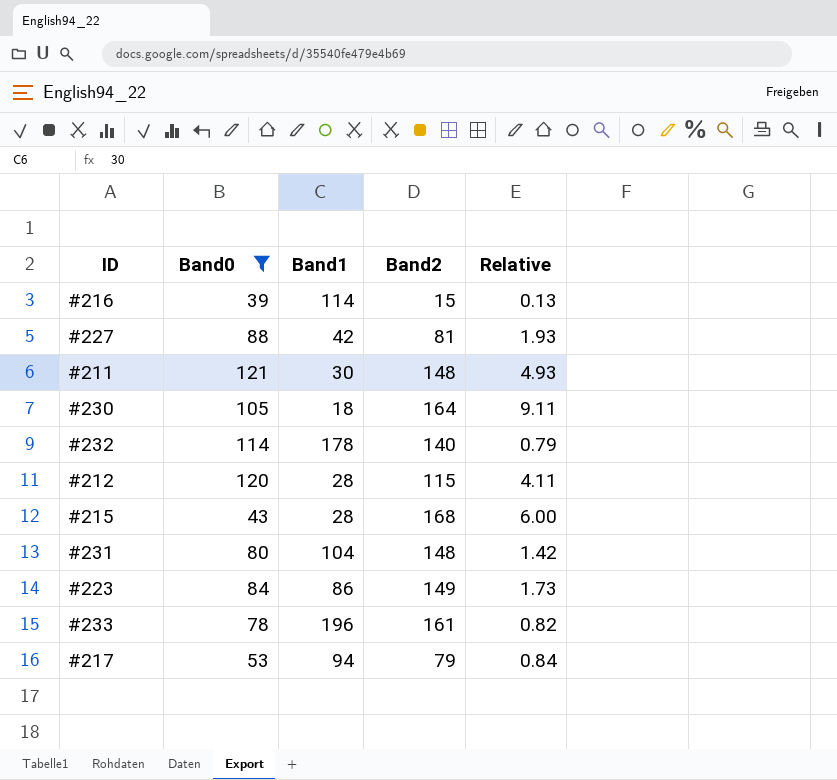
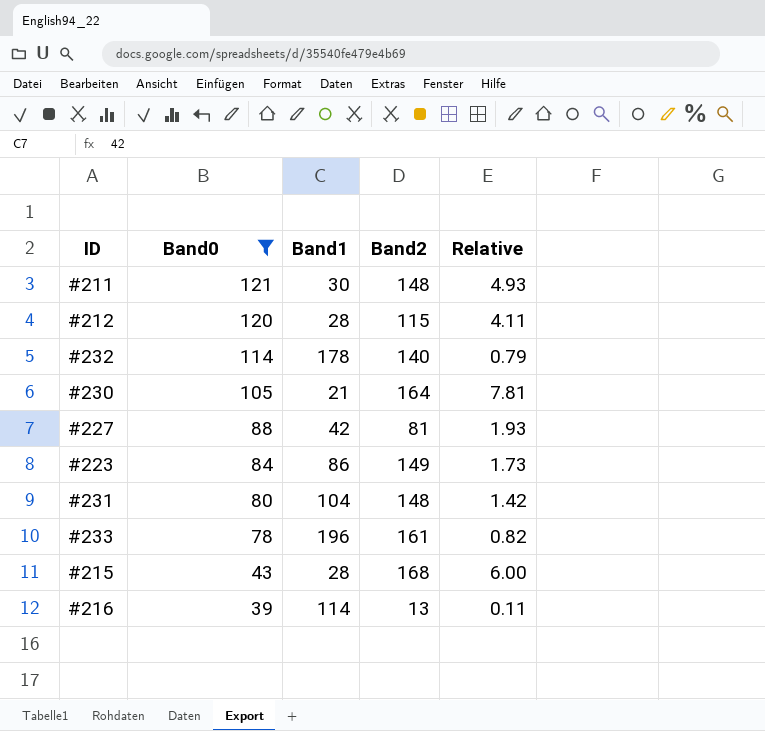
row order: none -> Band0 descending
row #217: 53 | 94 | 79 | 0.84 -> none
#230 | Band1: 18 -> 21
#230 | Relative: 9.11 -> 7.81
#216 | Band2: 15 -> 13
#216 | Relative: 0.13 -> 0.11

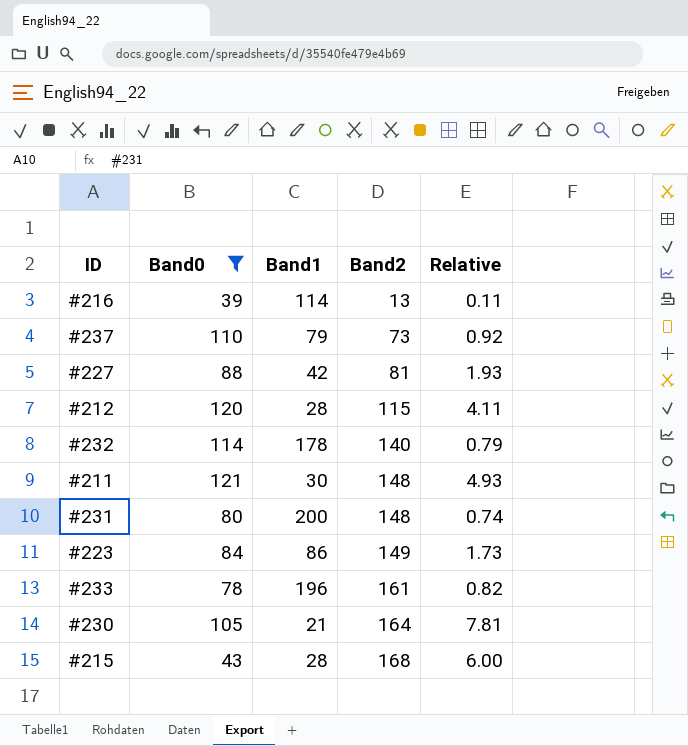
row order: Band0 descending -> Band2 ascending
row #237: none -> 110 | 79 | 73 | 0.92
#231 | Band1: 104 -> 200
#231 | Relative: 1.42 -> 0.74

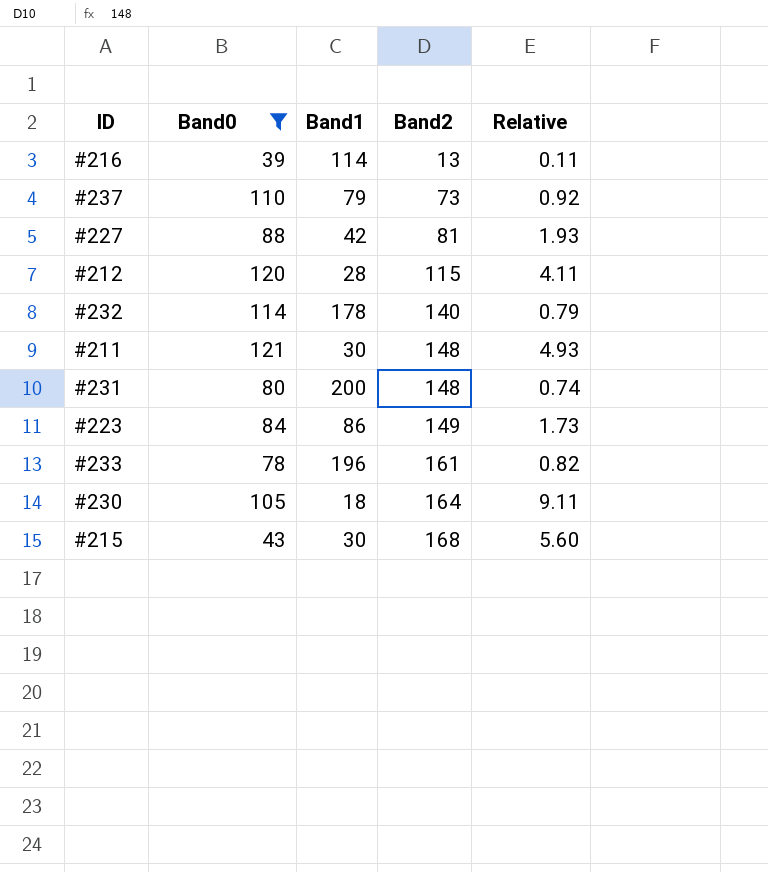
#230 | Band1: 21 -> 18
#230 | Relative: 7.81 -> 9.11
#215 | Band1: 28 -> 30
#215 | Relative: 6.00 -> 5.60

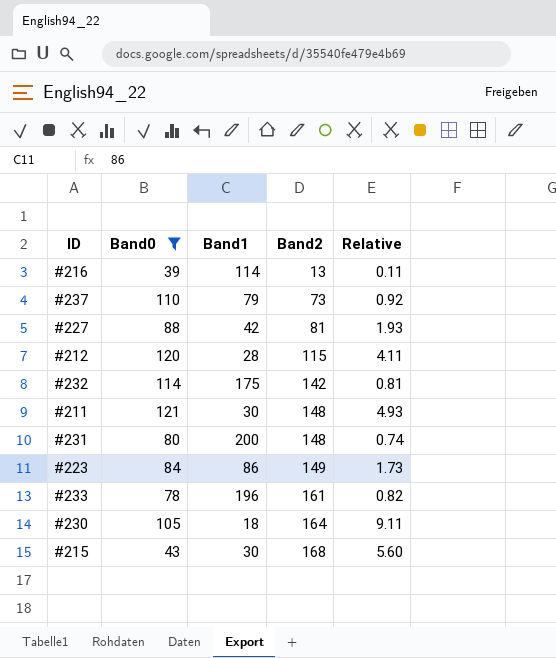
#232 | Band1: 178 -> 175
#232 | Band2: 140 -> 142
#232 | Relative: 0.79 -> 0.81

